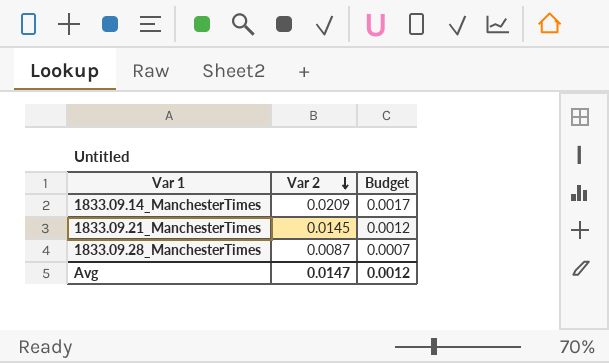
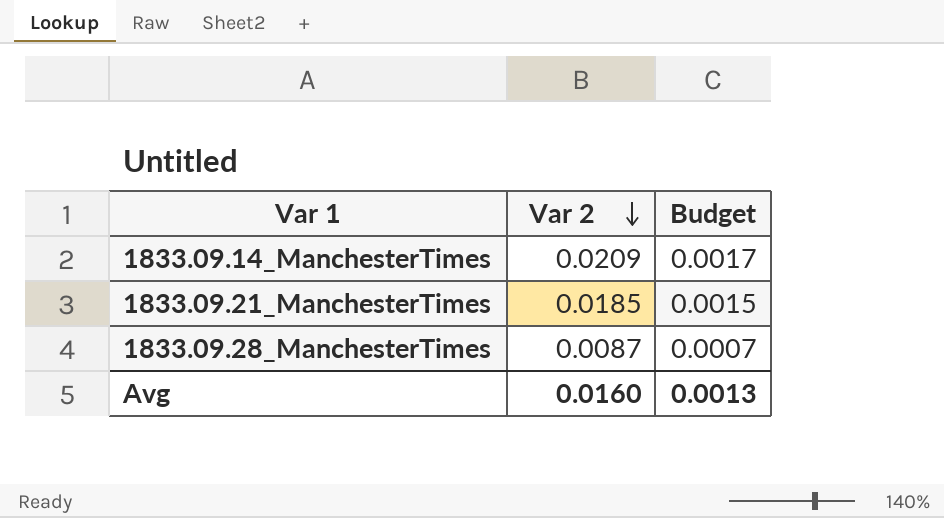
1833.09.21_ManchesterTimes | Var 2: 0.0145 -> 0.0185
1833.09.21_ManchesterTimes | Budget: 0.0012 -> 0.0015
Avg | Var 2: 0.0147 -> 0.0160
Avg | Budget: 0.0012 -> 0.0013

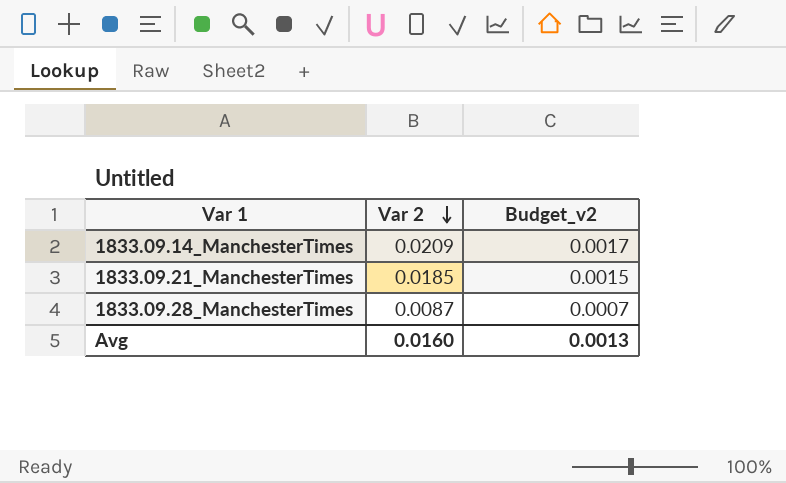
column name: Budget -> Budget_v2

